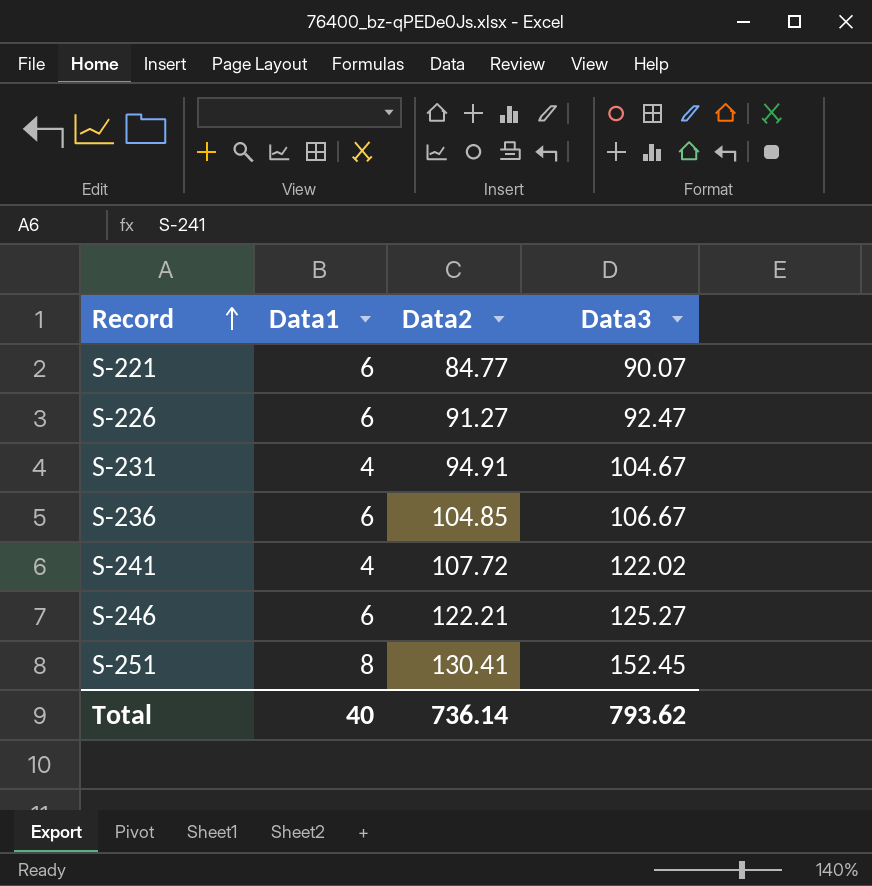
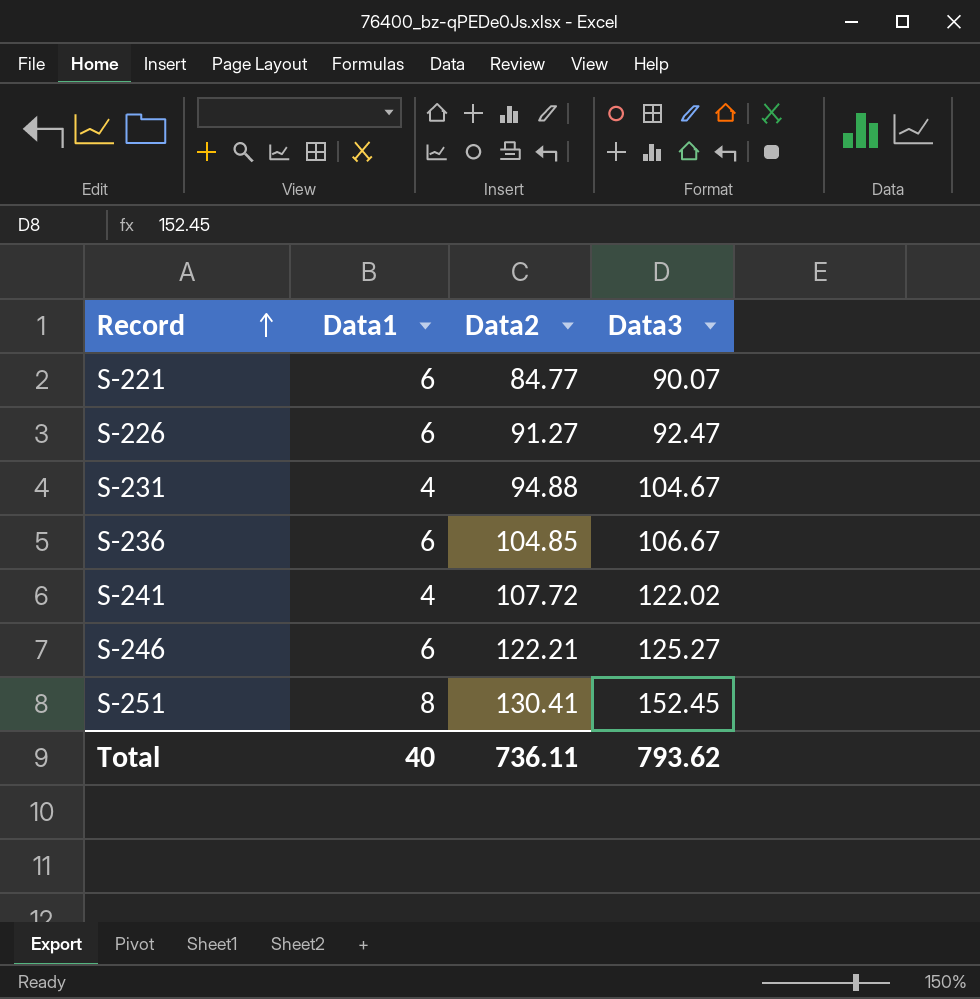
S-231 | Data2: 94.91 -> 94.88
Total | Data2: 736.14 -> 736.11

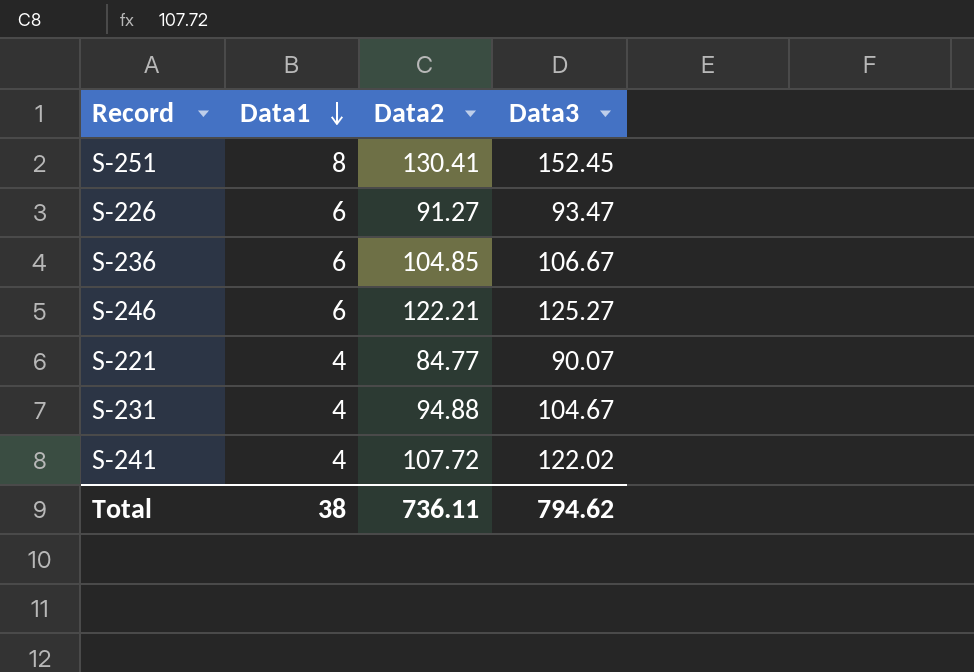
row order: Record ascending -> Data1 descending
S-226 | Data3: 92.47 -> 93.47
S-221 | Data1: 6 -> 4
Total | Data1: 40 -> 38
Total | Data3: 793.62 -> 794.62

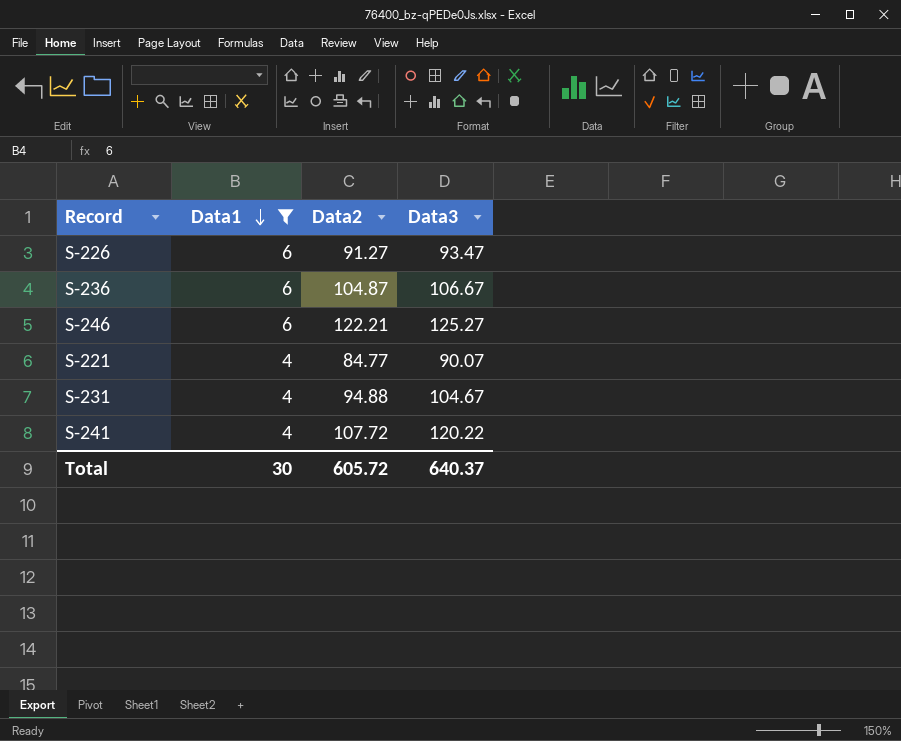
filter: none -> Data1 != 8
S-236 | Data2: 104.85 -> 104.87
S-241 | Data3: 122.02 -> 120.22
Total | Data1: 38 -> 30
Total | Data2: 736.11 -> 605.72
Total | Data3: 794.62 -> 640.37

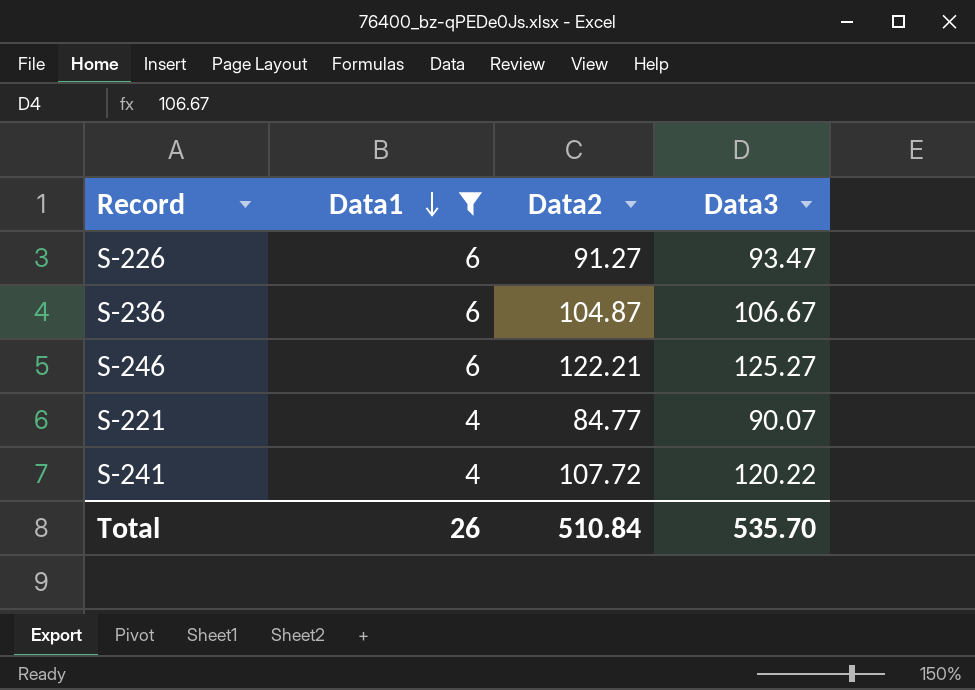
row S-231: 4 | 94.88 | 104.67 -> none
Total | Data1: 30 -> 26
Total | Data2: 605.72 -> 510.84
Total | Data3: 640.37 -> 535.70

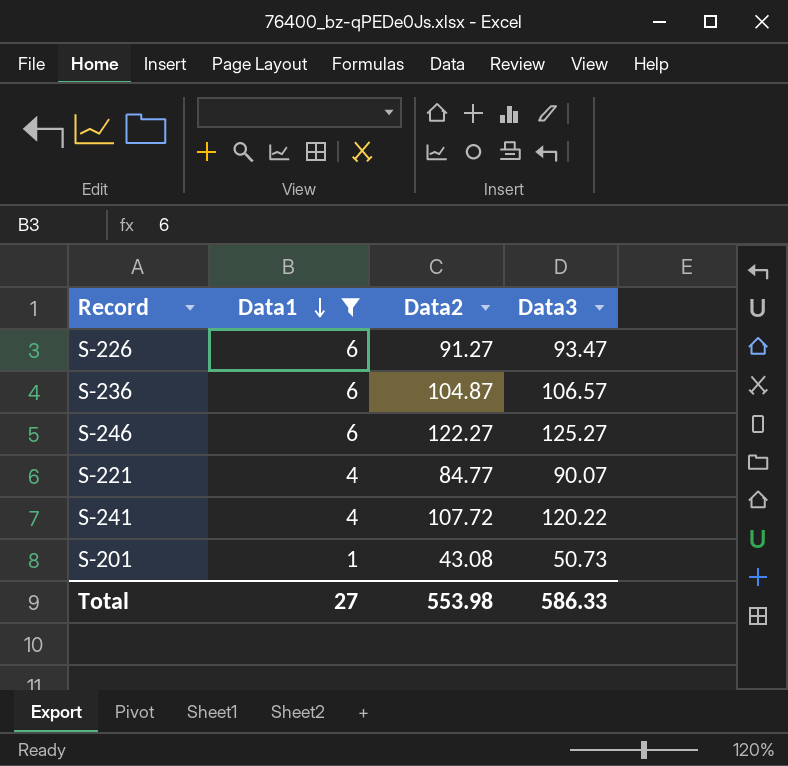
S-236 | Data3: 106.67 -> 106.57
S-246 | Data2: 122.21 -> 122.27
row S-201: none -> 1 | 43.08 | 50.73
Total | Data1: 26 -> 27
Total | Data2: 510.84 -> 553.98
Total | Data3: 535.70 -> 586.33

